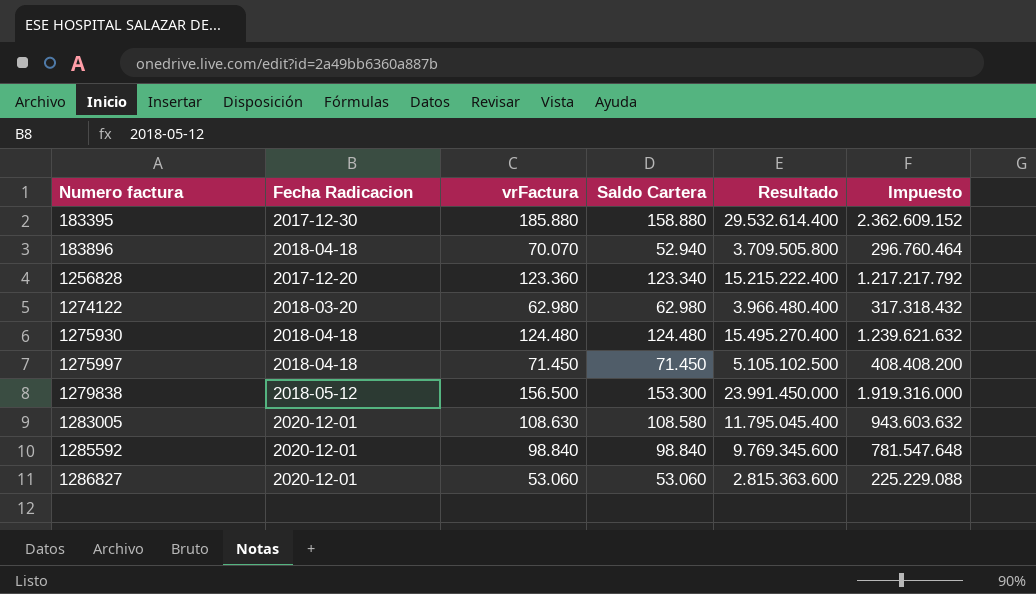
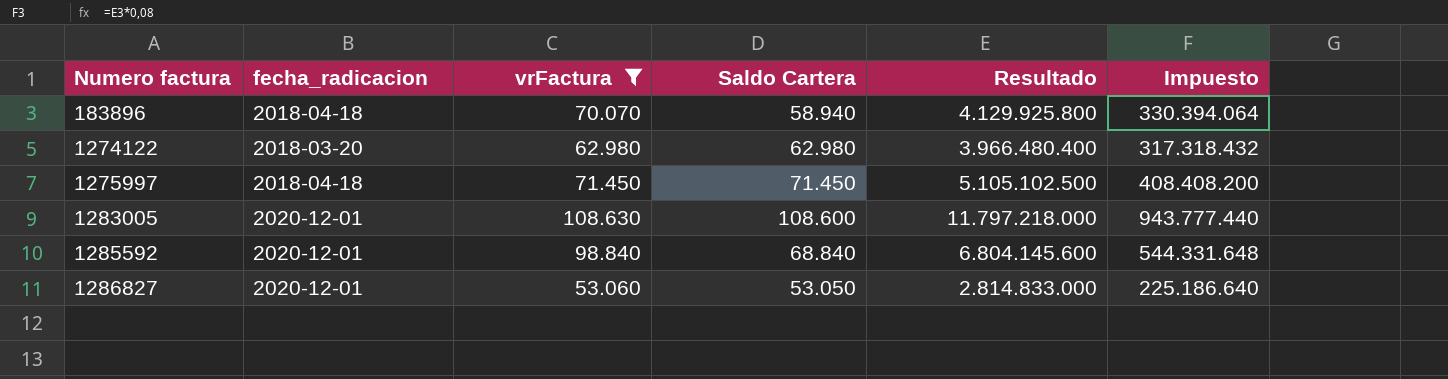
filter: none -> vrFactura <= 108.630
column name: Fecha Radicacion -> fecha_radicacion
183896 | Saldo Cartera: 52.940 -> 58.940
183896 | Resultado: 3.709.505.800 -> 4.129.925.800
183896 | Impuesto: 296.760.464 -> 330.394.064
1283005 | Saldo Cartera: 108.580 -> 108.600
1283005 | Resultado: 11.795.045.400 -> 11.797.218.000
1283005 | Impuesto: 943.603.632 -> 943.777.440
1285592 | Saldo Cartera: 98.840 -> 68.840
1285592 | Resultado: 9.769.345.600 -> 6.804.145.600
1285592 | Impuesto: 781.547.648 -> 544.331.648
1286827 | Saldo Cartera: 53.060 -> 53.050
1286827 | Resultado: 2.815.363.600 -> 2.814.833.000
1286827 | Impuesto: 225.229.088 -> 225.186.640

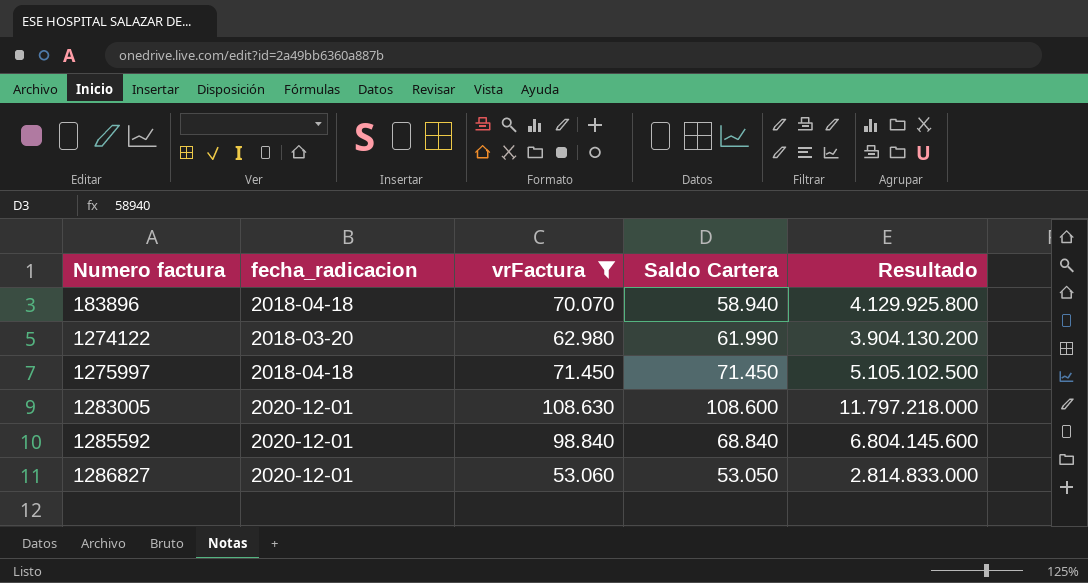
column Impuesto | formula: [Resultado] * 0,08 -> none
1274122 | Saldo Cartera: 62.980 -> 61.990
1274122 | Resultado: 3.966.480.400 -> 3.904.130.200

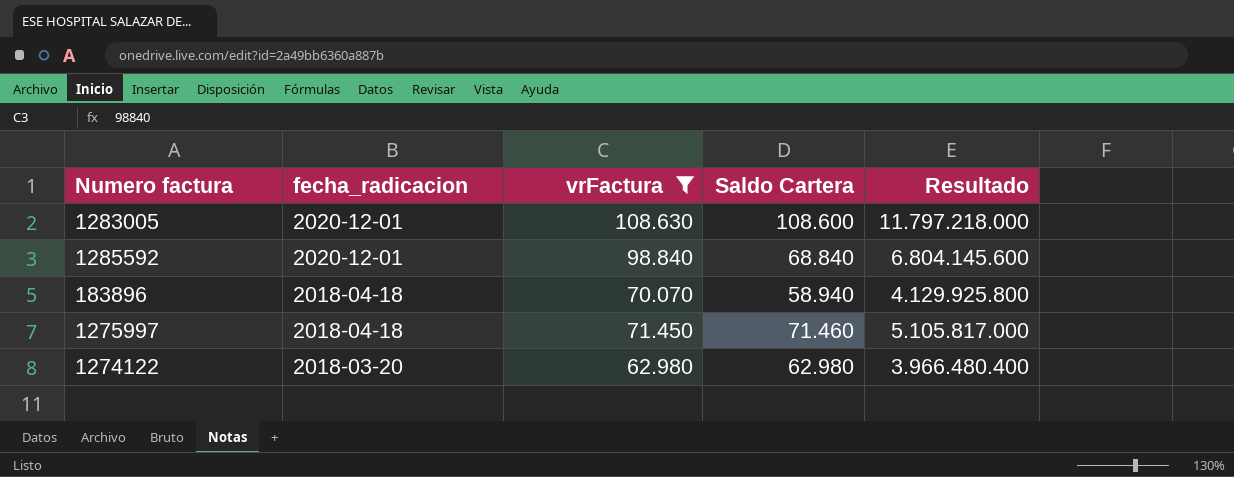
row order: Numero factura ascending -> fecha_radicacion descending
row 1286827: 2020-12-01 | 53.060 | 53.050 | 2.814.833.000 -> none
1275997 | Saldo Cartera: 71.450 -> 71.460
1275997 | Resultado: 5.105.102.500 -> 5.105.817.000
1274122 | Saldo Cartera: 61.990 -> 62.980
1274122 | Resultado: 3.904.130.200 -> 3.966.480.400

